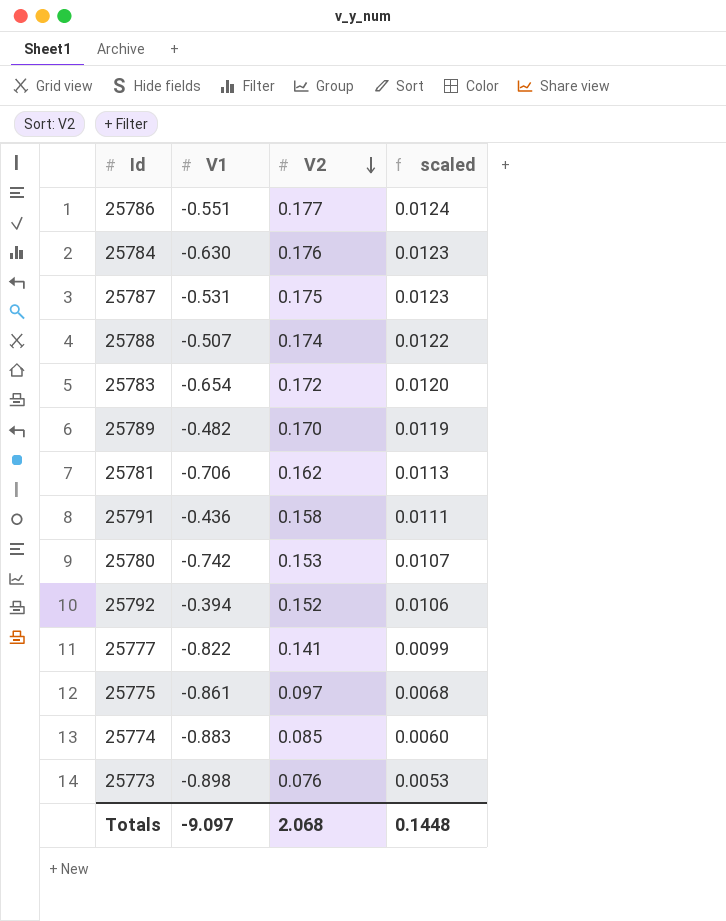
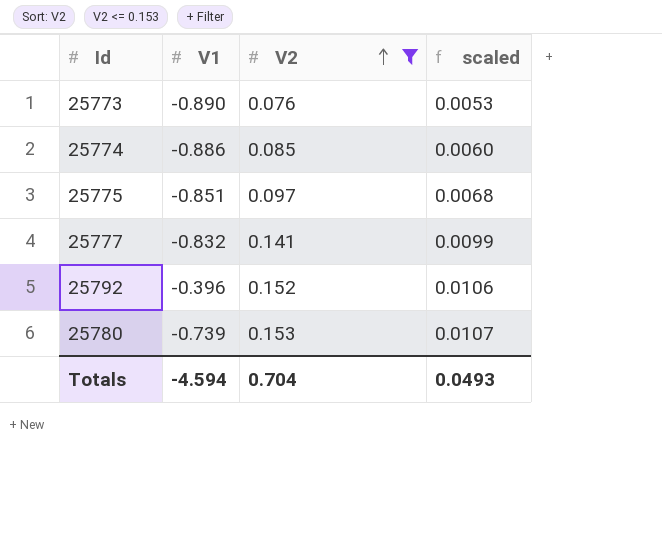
filter: none -> V2 <= 0.153
row order: V2 descending -> V2 ascending
25773 | V1: -0.898 -> -0.890
25774 | V1: -0.883 -> -0.886
25775 | V1: -0.861 -> -0.851
25777 | V1: -0.822 -> -0.832
25792 | V1: -0.394 -> -0.396
25780 | V1: -0.742 -> -0.739
Totals | V1: -9.097 -> -4.594
Totals | V2: 2.068 -> 0.704
Totals | scaled: 0.1448 -> 0.0493

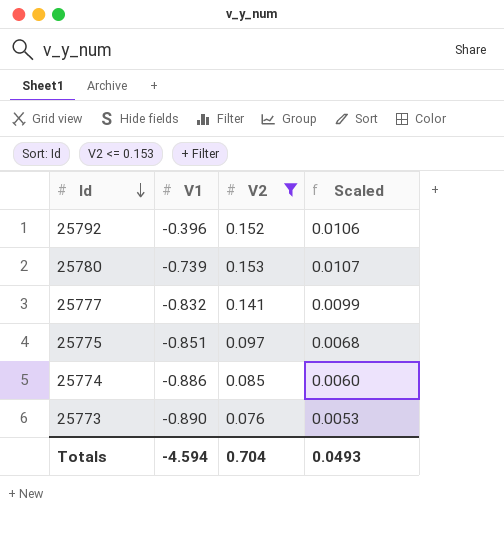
row order: V2 ascending -> Id descending
column name: scaled -> Scaled

